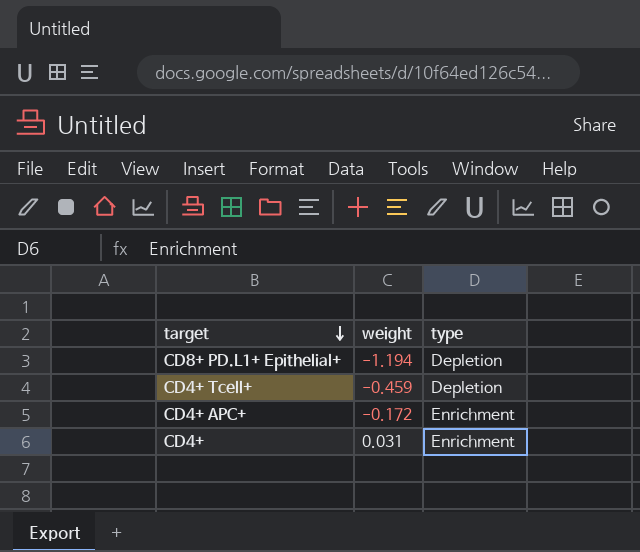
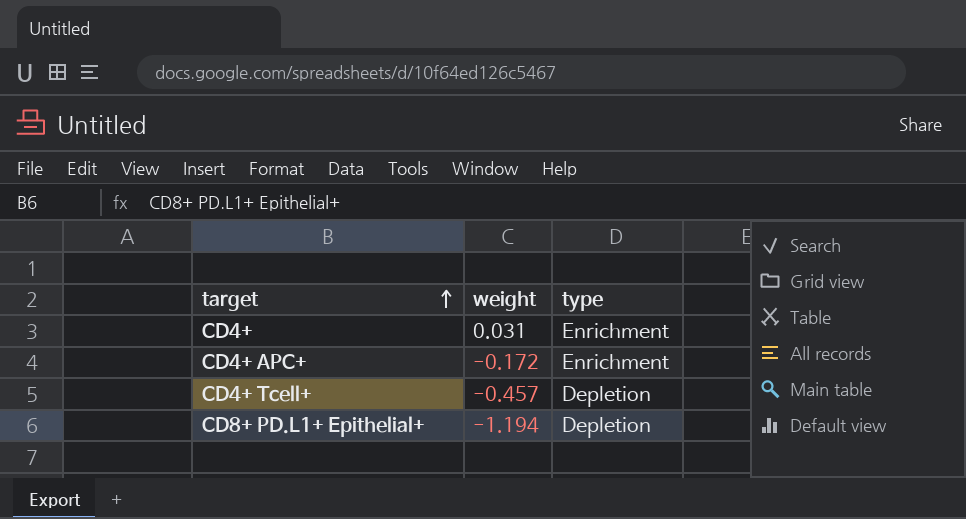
row order: target descending -> target ascending
CD4+ Tcell+ | weight: -0.459 -> -0.457

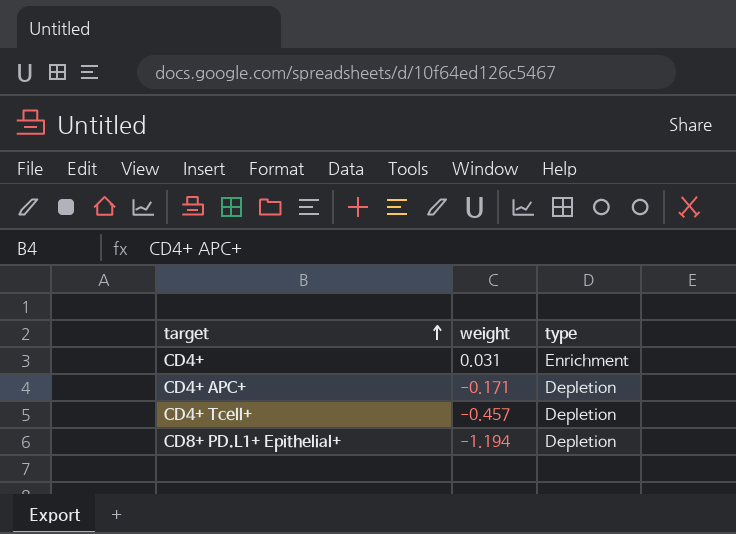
CD4+ APC+ | weight: -0.172 -> -0.171
CD4+ APC+ | type: Enrichment -> Depletion

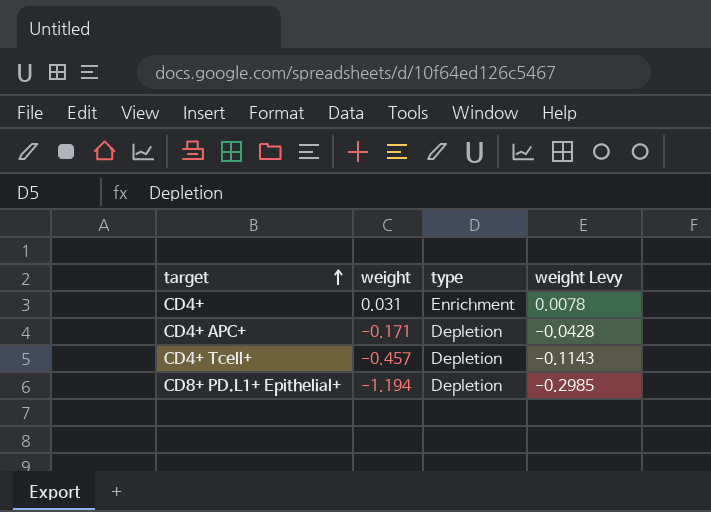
column weight Levy | formula: none -> [weight] * 0.25

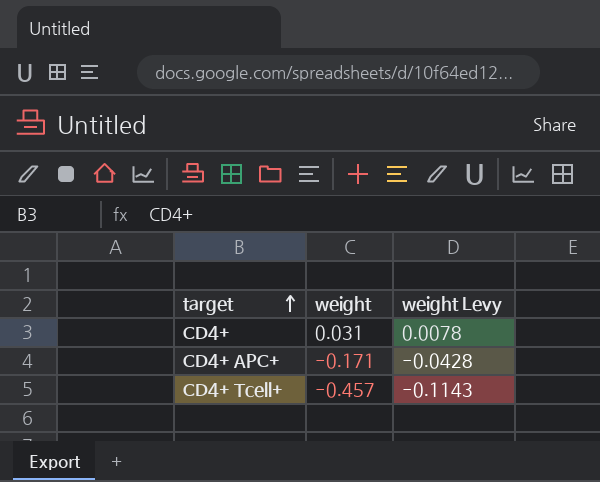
column type | position: 3 -> none
row CD8+ PD.L1+ Epithelial+: -1.194 | Depletion | -0.2985 -> none

